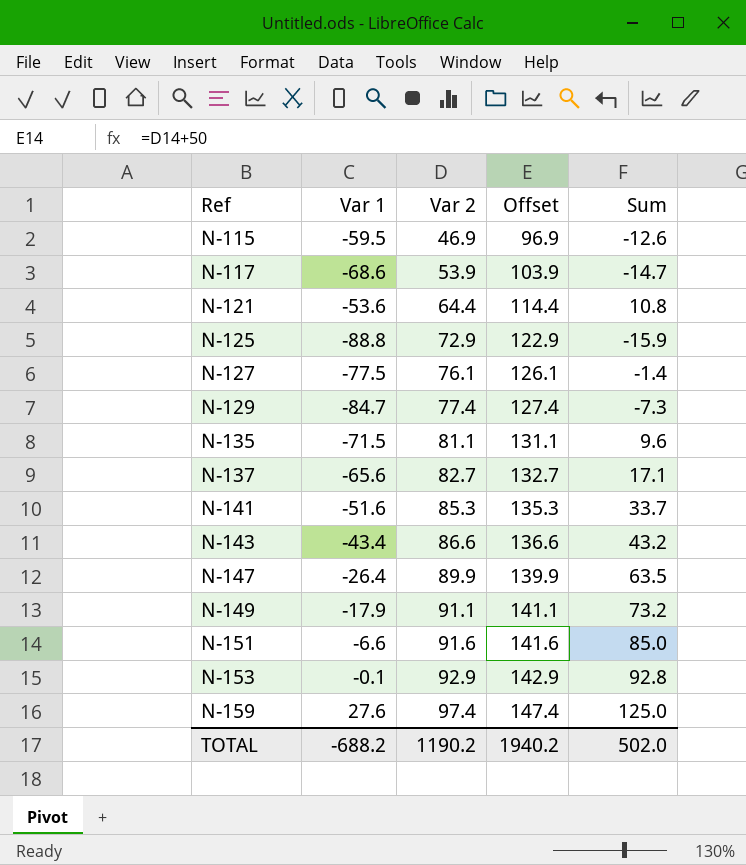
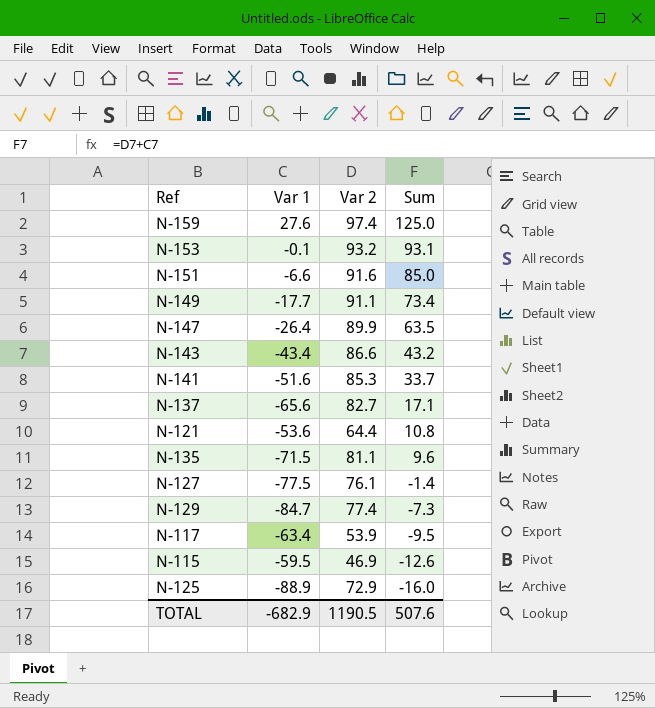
row order: Ref ascending -> Sum descending
column Offset | formula: [Var 2] + 50 -> none
N-153 | Var 2: 92.9 -> 93.2
N-153 | Sum: 92.8 -> 93.1
N-149 | Var 1: -17.9 -> -17.7
N-149 | Sum: 73.2 -> 73.4
N-117 | Var 1: -68.6 -> -63.4
N-117 | Sum: -14.7 -> -9.5
N-125 | Var 1: -88.8 -> -88.9
N-125 | Sum: -15.9 -> -16.0
TOTAL | Var 1: -688.2 -> -682.9
TOTAL | Var 2: 1190.2 -> 1190.5
TOTAL | Sum: 502.0 -> 507.6

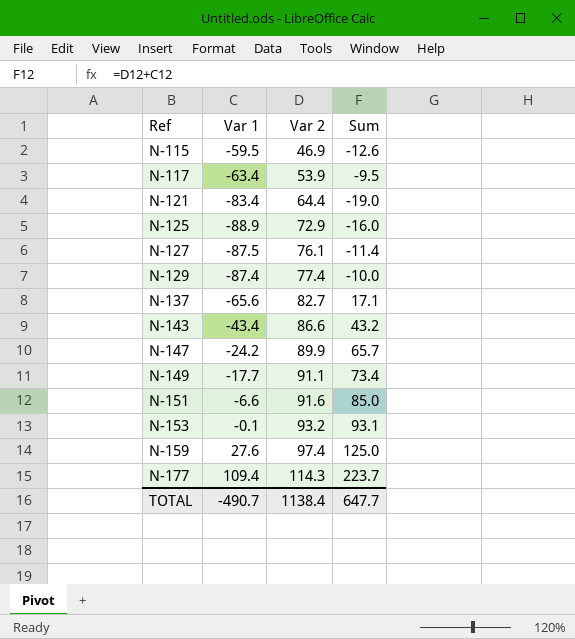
row order: Sum descending -> Ref ascending
row N-141: -51.6 | 85.3 | 33.7 -> none
row N-135: -71.5 | 81.1 | 9.6 -> none
N-121 | Var 1: -53.6 -> -83.4
N-121 | Sum: 10.8 -> -19.0
N-127 | Var 1: -77.5 -> -87.5
N-127 | Sum: -1.4 -> -11.4
N-129 | Var 1: -84.7 -> -87.4
N-129 | Sum: -7.3 -> -10.0
N-147 | Var 1: -26.4 -> -24.2
N-147 | Sum: 63.5 -> 65.7
row N-177: none -> 109.4 | 114.3 | 223.7
TOTAL | Var 1: -682.9 -> -490.7
TOTAL | Var 2: 1190.5 -> 1138.4
TOTAL | Sum: 507.6 -> 647.7

